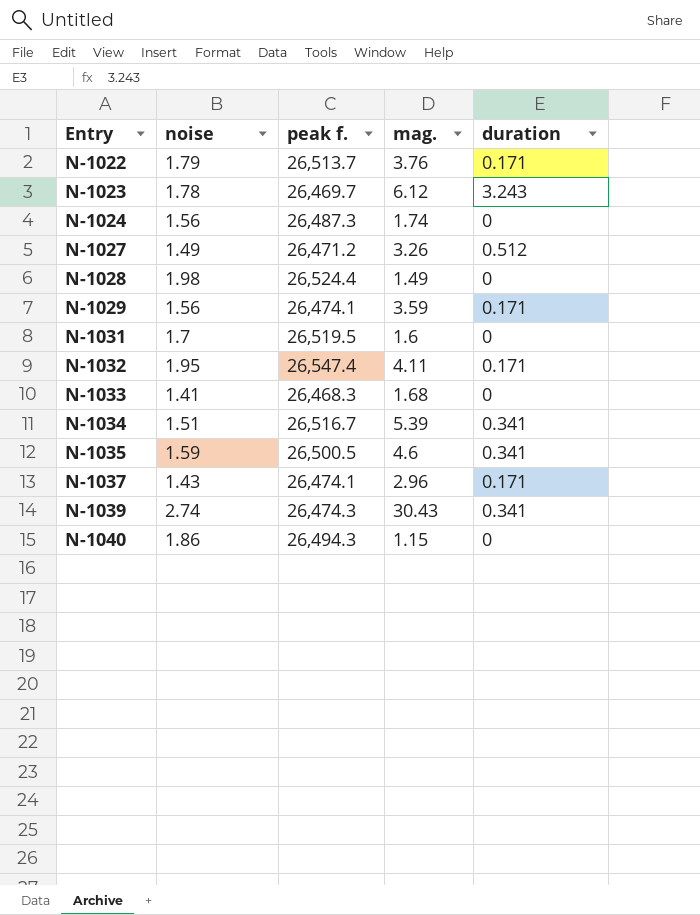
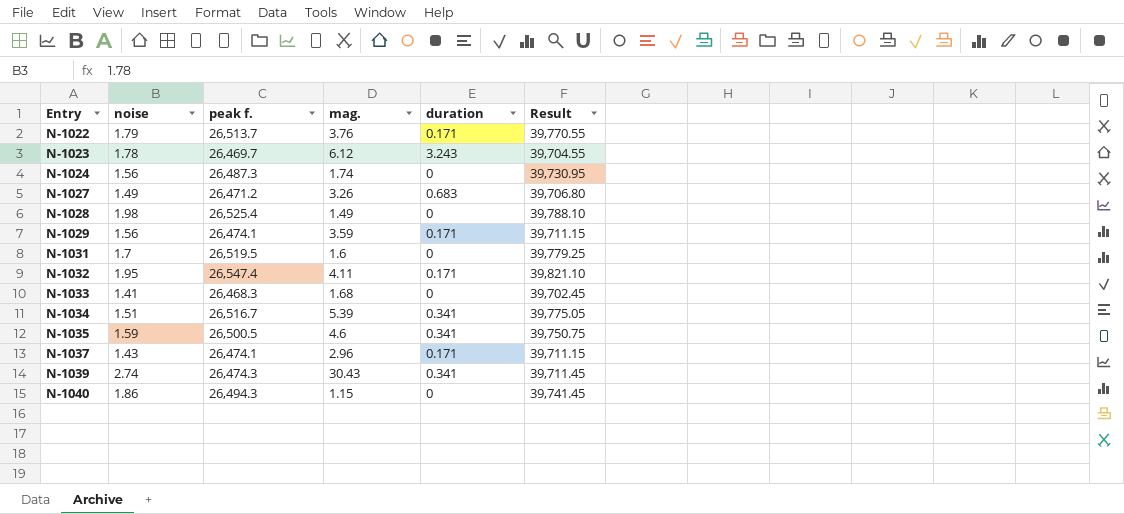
column Result | formula: none -> [peak f.] * 1.5
N-1027 | duration: 0.512 -> 0.683
N-1028 | peak f.: 26,524.4 -> 26,525.4

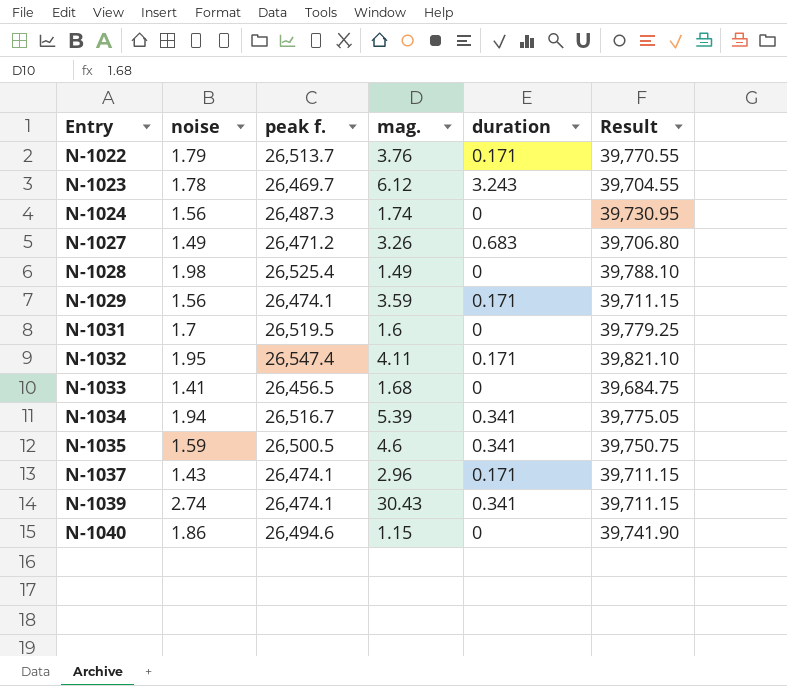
N-1033 | peak f.: 26,468.3 -> 26,456.5
N-1033 | Result: 39,702.45 -> 39,684.75
N-1034 | noise: 1.51 -> 1.94
N-1039 | peak f.: 26,474.3 -> 26,474.1
N-1039 | Result: 39,711.45 -> 39,711.15
N-1040 | peak f.: 26,494.3 -> 26,494.6
N-1040 | Result: 39,741.45 -> 39,741.90

